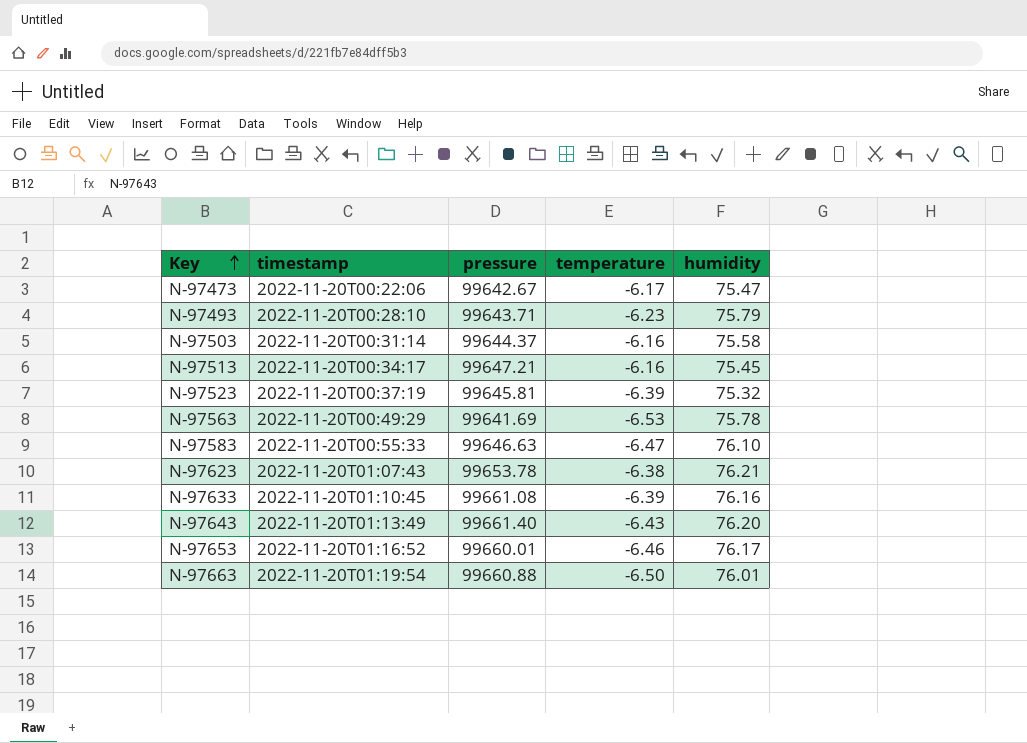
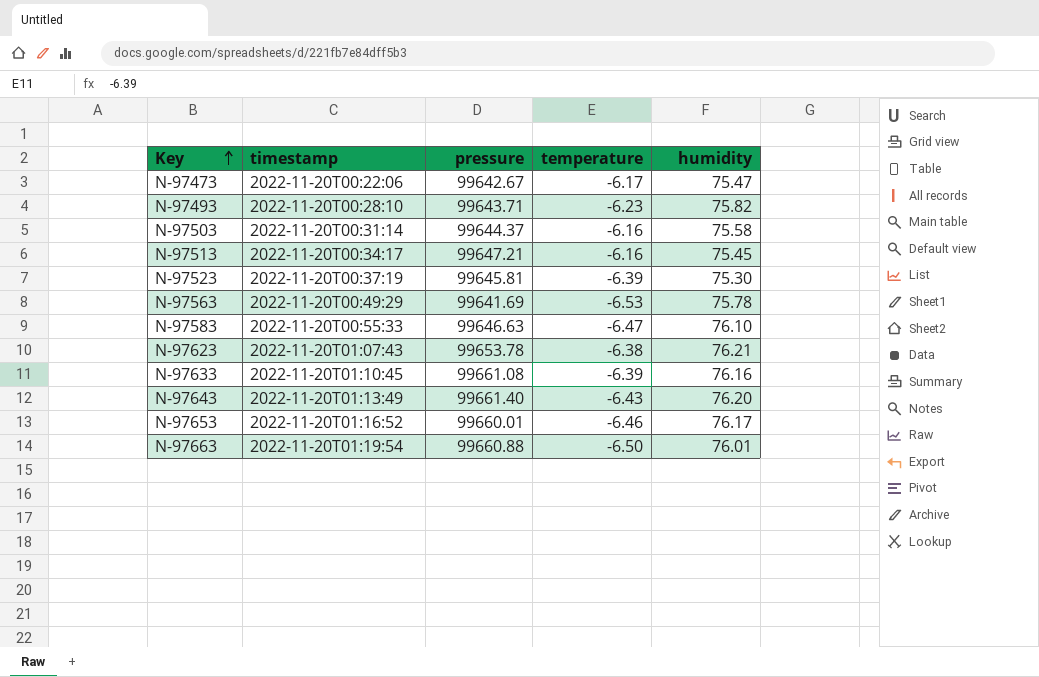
N-97493 | humidity: 75.79 -> 75.82
N-97523 | humidity: 75.32 -> 75.30

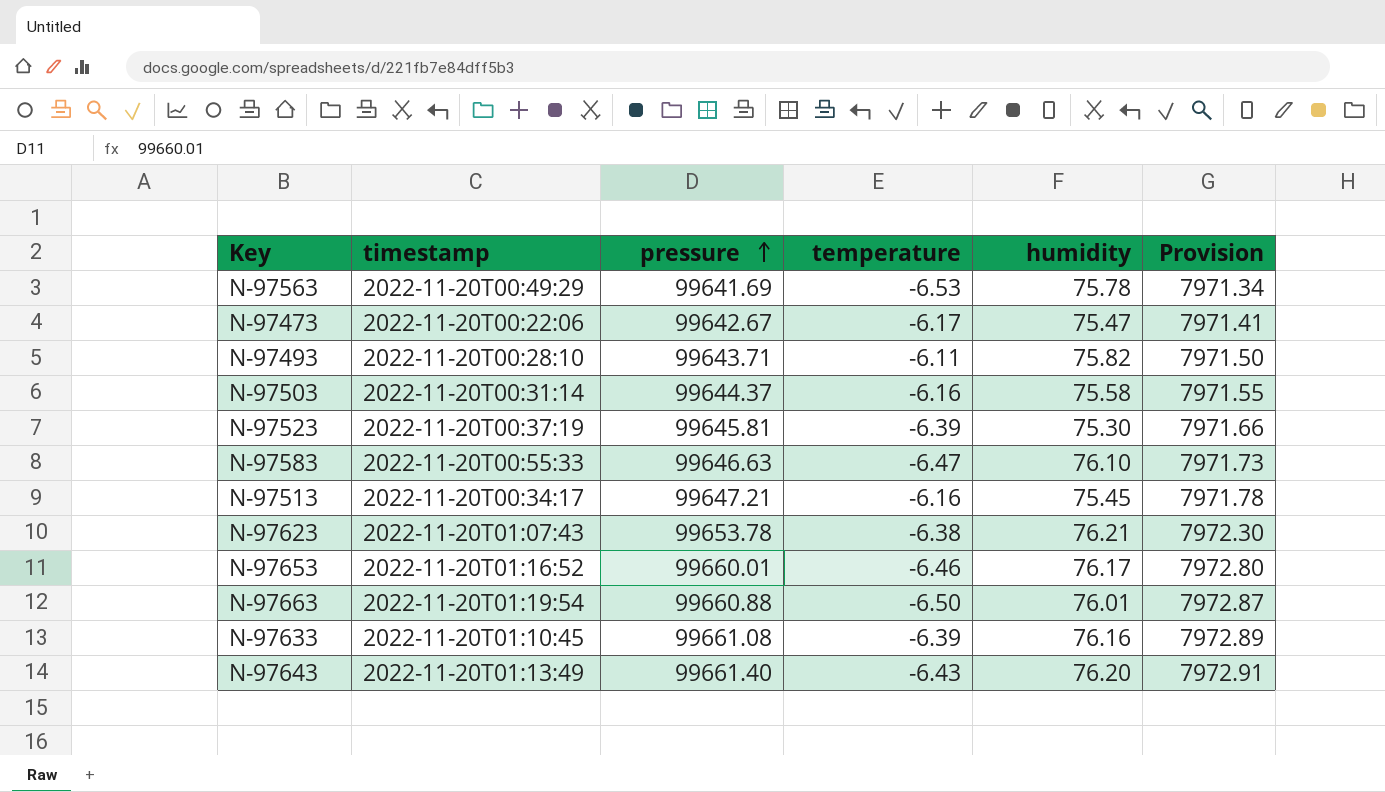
row order: Key ascending -> pressure ascending
column Provision | formula: none -> [pressure] * 0.08
N-97493 | temperature: -6.23 -> -6.11

